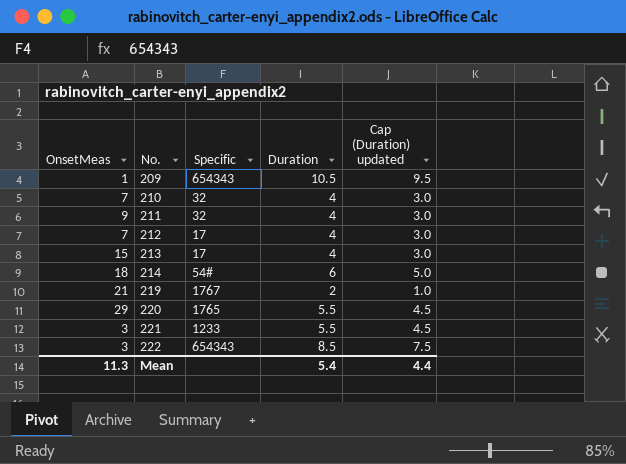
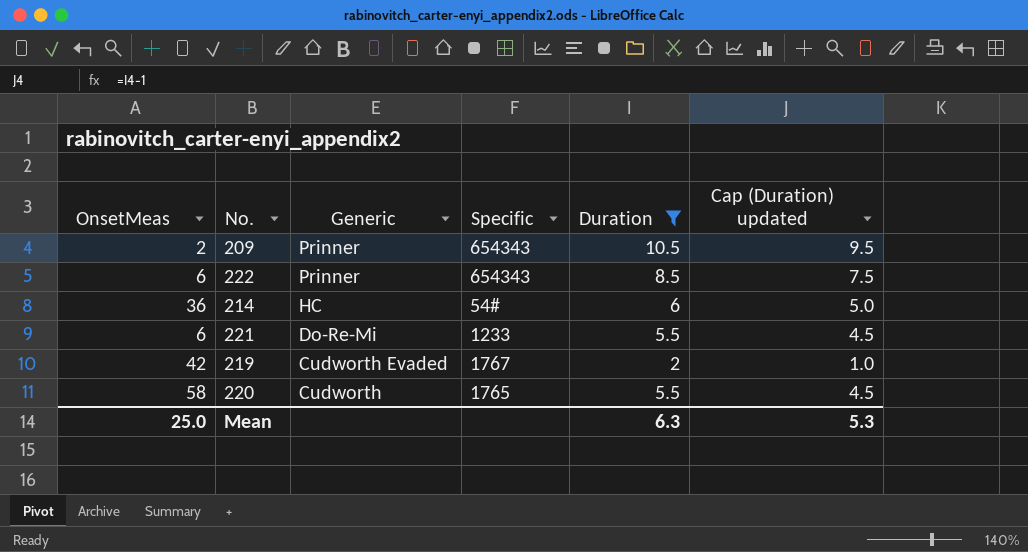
filter: none -> Duration != 4
row order: No. ascending -> Generic descending
column Generic | position: none -> 3
209 | OnsetMeas: 1 -> 2
222 | OnsetMeas: 3 -> 6
214 | OnsetMeas: 18 -> 36
221 | OnsetMeas: 3 -> 6
219 | OnsetMeas: 21 -> 42
220 | OnsetMeas: 29 -> 58
Mean | OnsetMeas: 11.3 -> 25.0
Mean | Duration: 5.4 -> 6.3
Mean | Cap (Duration) updated: 4.4 -> 5.3

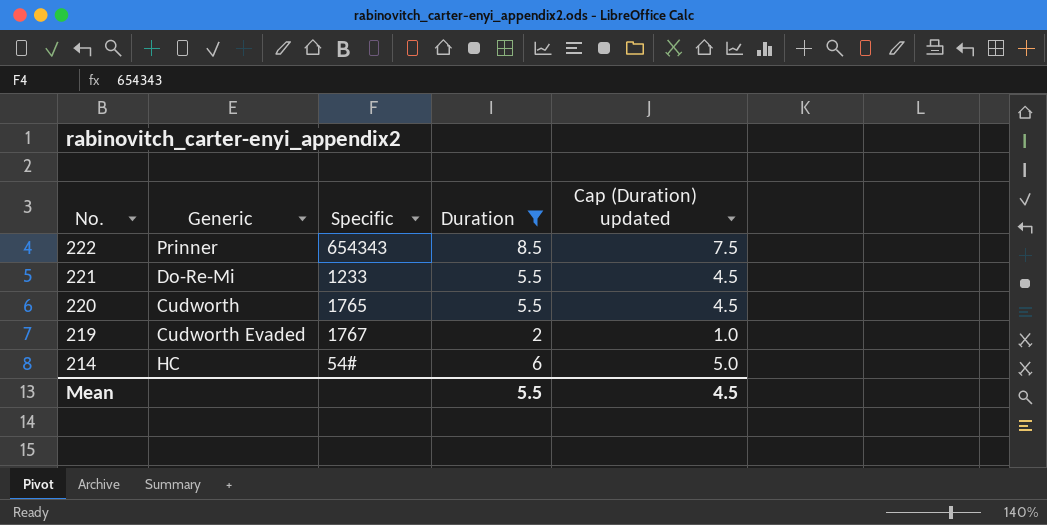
row order: Generic descending -> No. descending
column OnsetMeas | position: 1 -> none
row 209: 2 | Prinner | 654343 | 10.5 | 9.5 -> none
Mean | Duration: 6.3 -> 5.5
Mean | Cap (Duration) updated: 5.3 -> 4.5

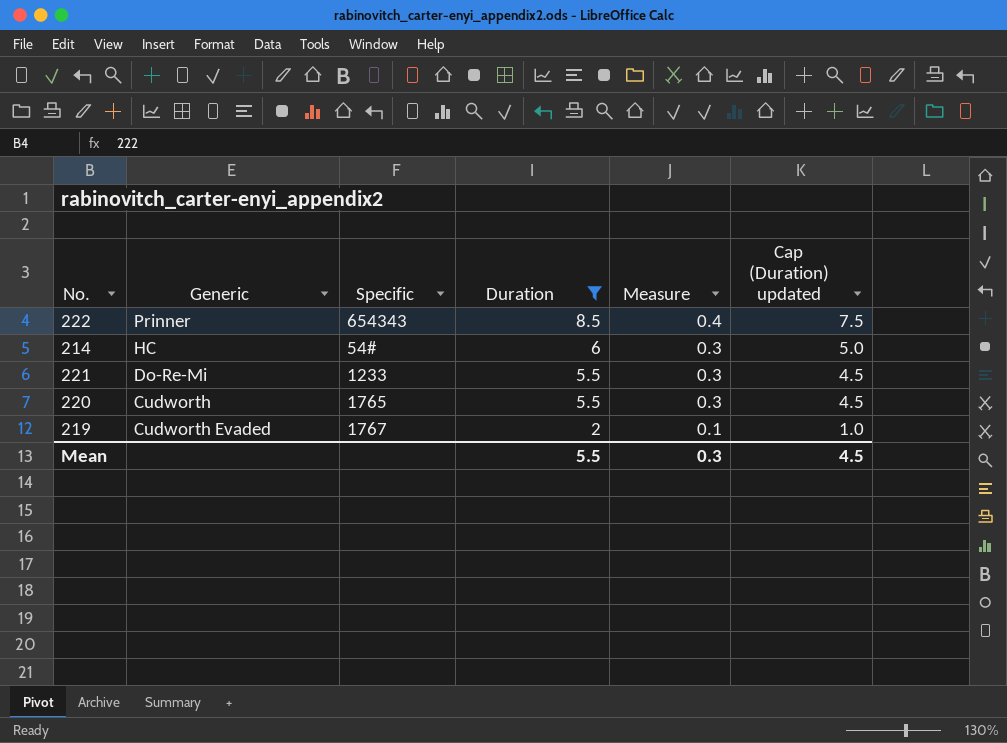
row order: No. descending -> Duration descending
column Measure | formula: none -> [Duration] * 0.05

